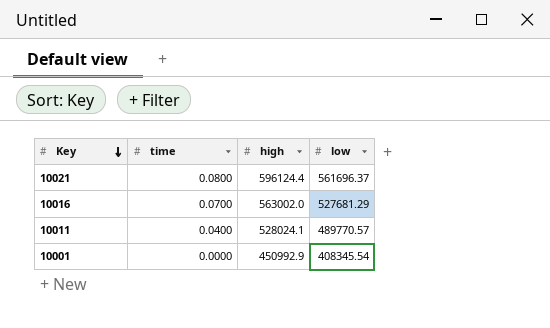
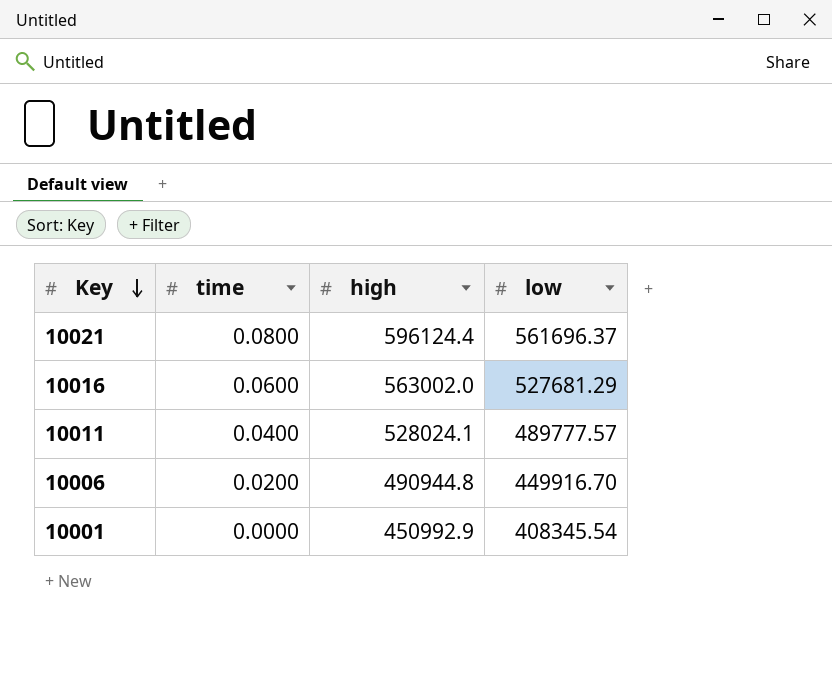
10016 | time: 0.0700 -> 0.0600
10011 | low: 489770.57 -> 489777.57
row 10006: none -> 0.0200 | 490944.8 | 449916.70

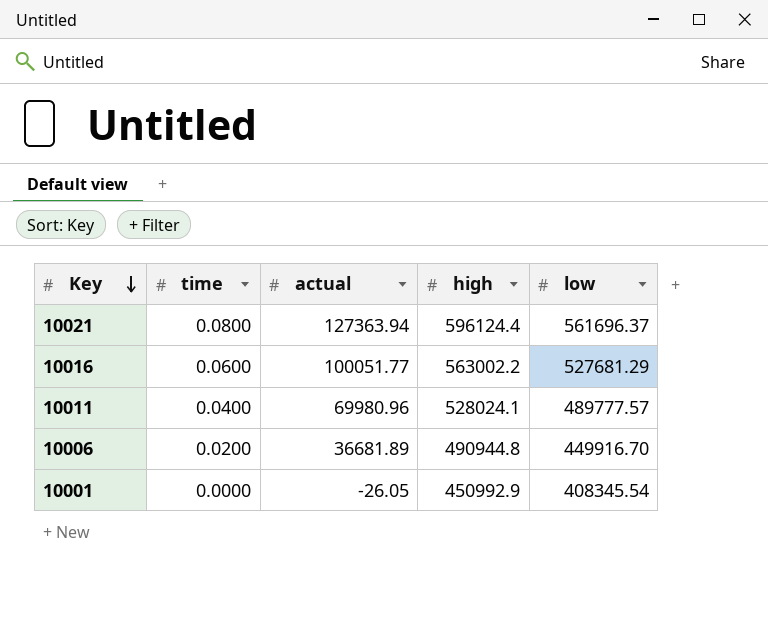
column actual | position: none -> 3
10016 | high: 563002.0 -> 563002.2

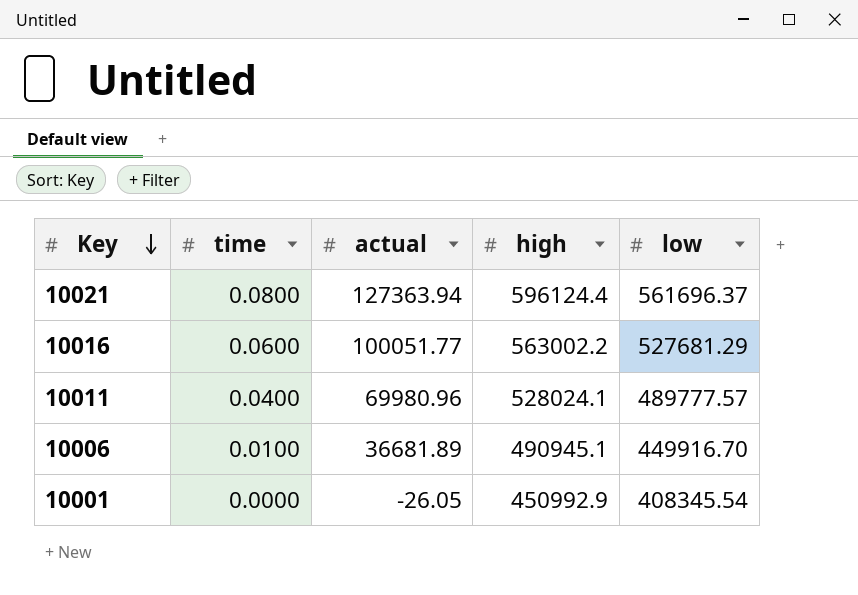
10006 | time: 0.0200 -> 0.0100
10006 | high: 490944.8 -> 490945.1

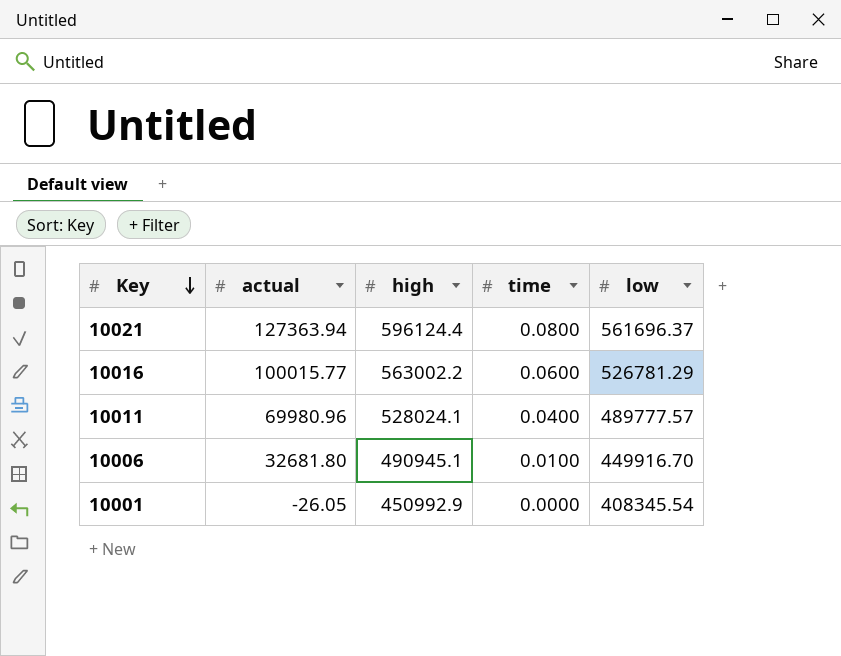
column time | position: 2 -> 4
10016 | actual: 100051.77 -> 100015.77
10016 | low: 527681.29 -> 526781.29
10006 | actual: 36681.89 -> 32681.80

